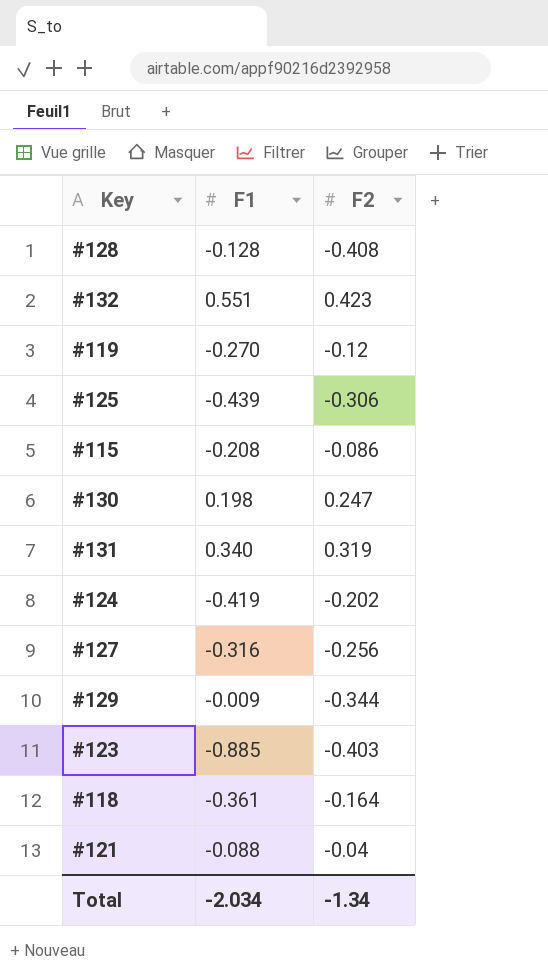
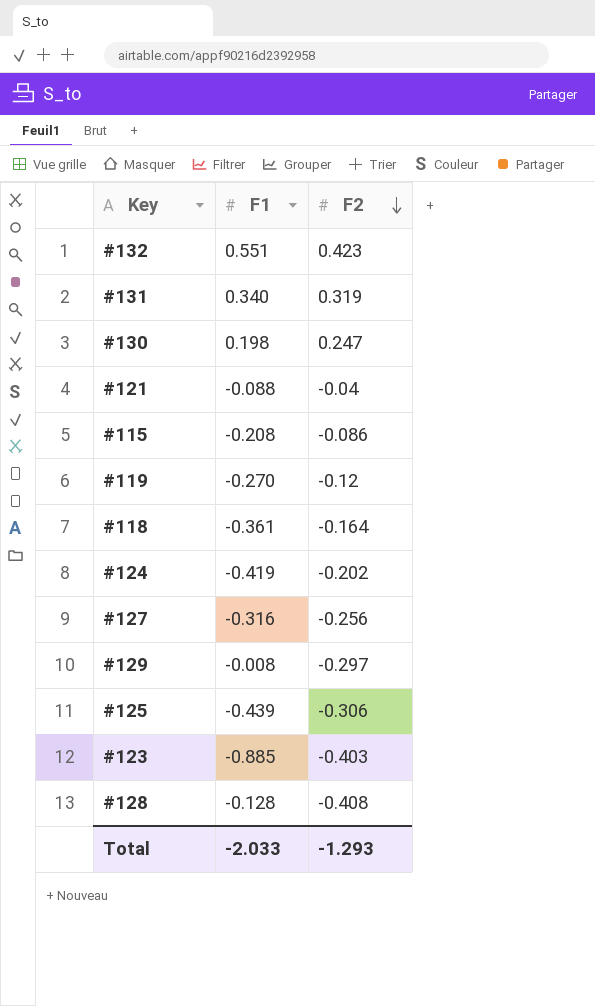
row order: none -> F2 descending
#129 | F1: -0.009 -> -0.008
#129 | F2: -0.344 -> -0.297
Total | F1: -2.034 -> -2.033
Total | F2: -1.34 -> -1.293

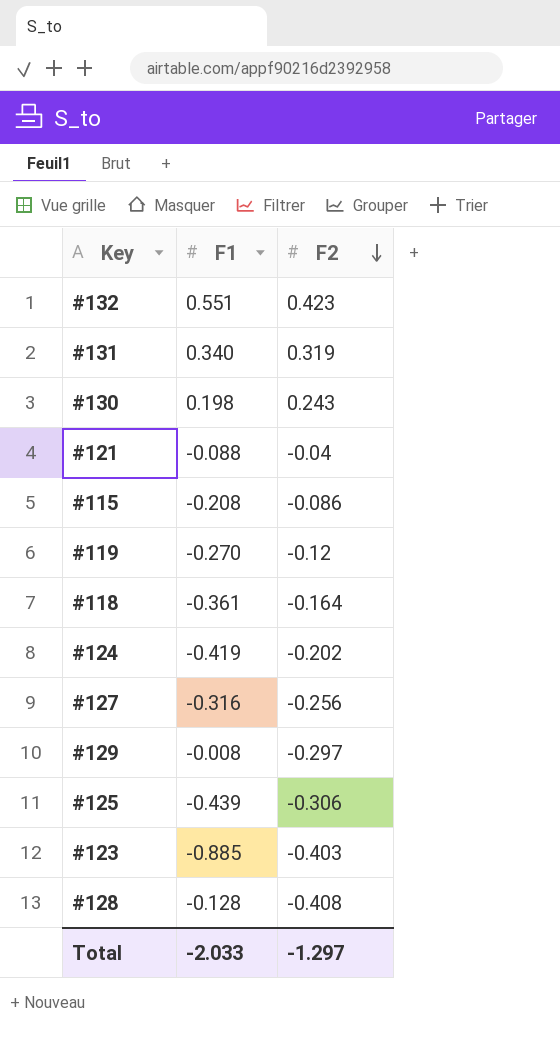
#130 | F2: 0.247 -> 0.243
Total | F2: -1.293 -> -1.297

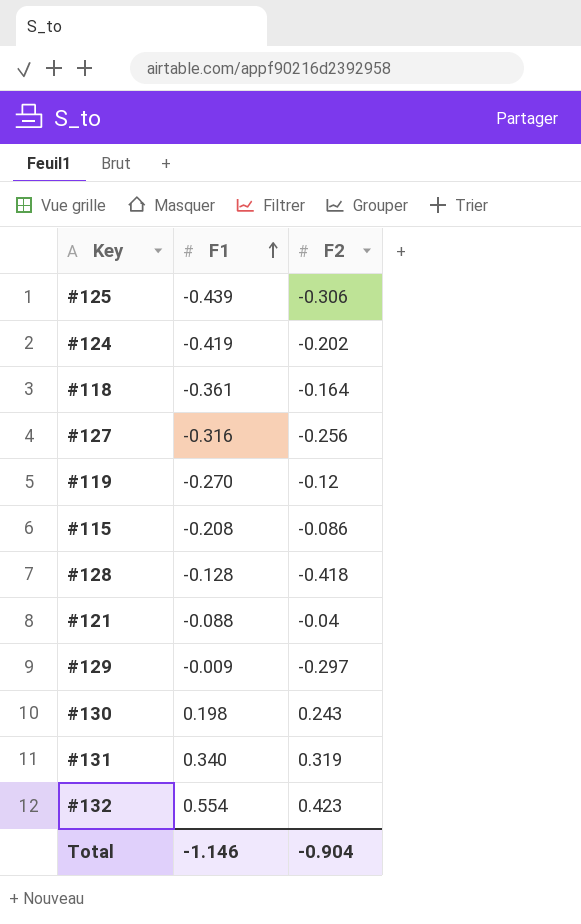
row order: F2 descending -> F1 ascending
row #123: -0.885 | -0.403 -> none
#128 | F2: -0.408 -> -0.418
#129 | F1: -0.008 -> -0.009
#132 | F1: 0.551 -> 0.554
Total | F1: -2.033 -> -1.146
Total | F2: -1.297 -> -0.904

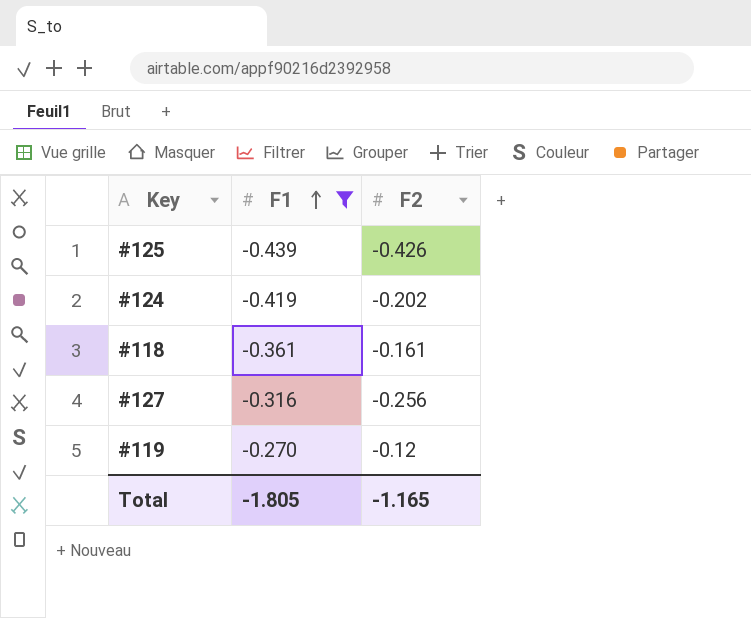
filter: none -> F1 <= -0.270
#125 | F2: -0.306 -> -0.426
#118 | F2: -0.164 -> -0.161
Total | F1: -1.146 -> -1.805
Total | F2: -0.904 -> -1.165

